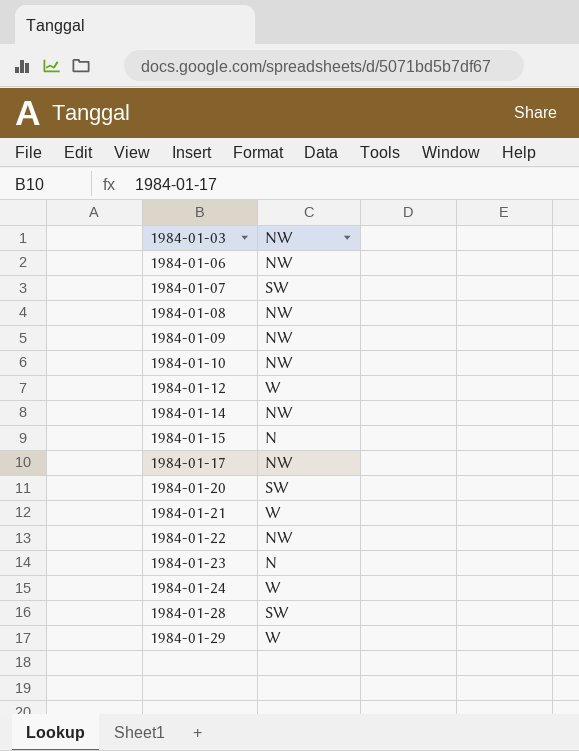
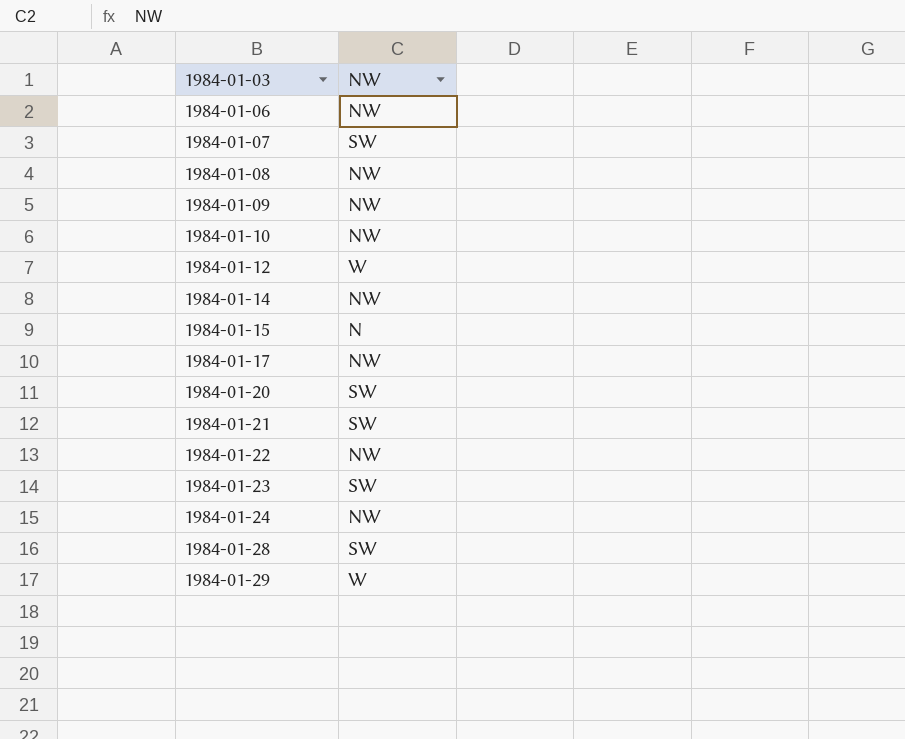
1984-01-21 | NW: W -> SW
1984-01-23 | NW: N -> SW
1984-01-24 | NW: W -> NW

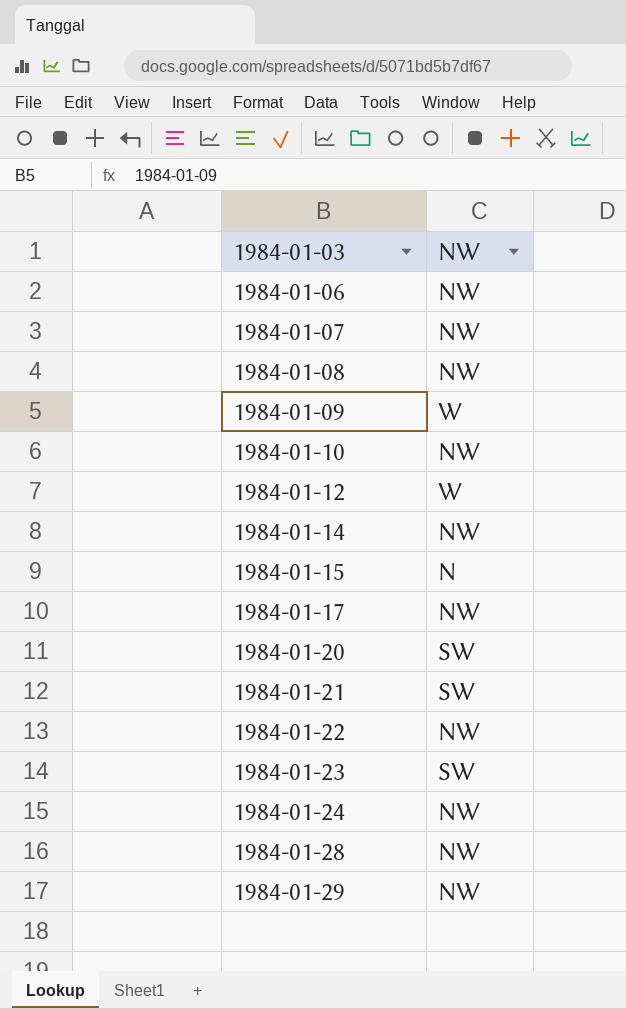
1984-01-07 | NW: SW -> NW
1984-01-09 | NW: NW -> W
1984-01-28 | NW: SW -> NW
1984-01-29 | NW: W -> NW

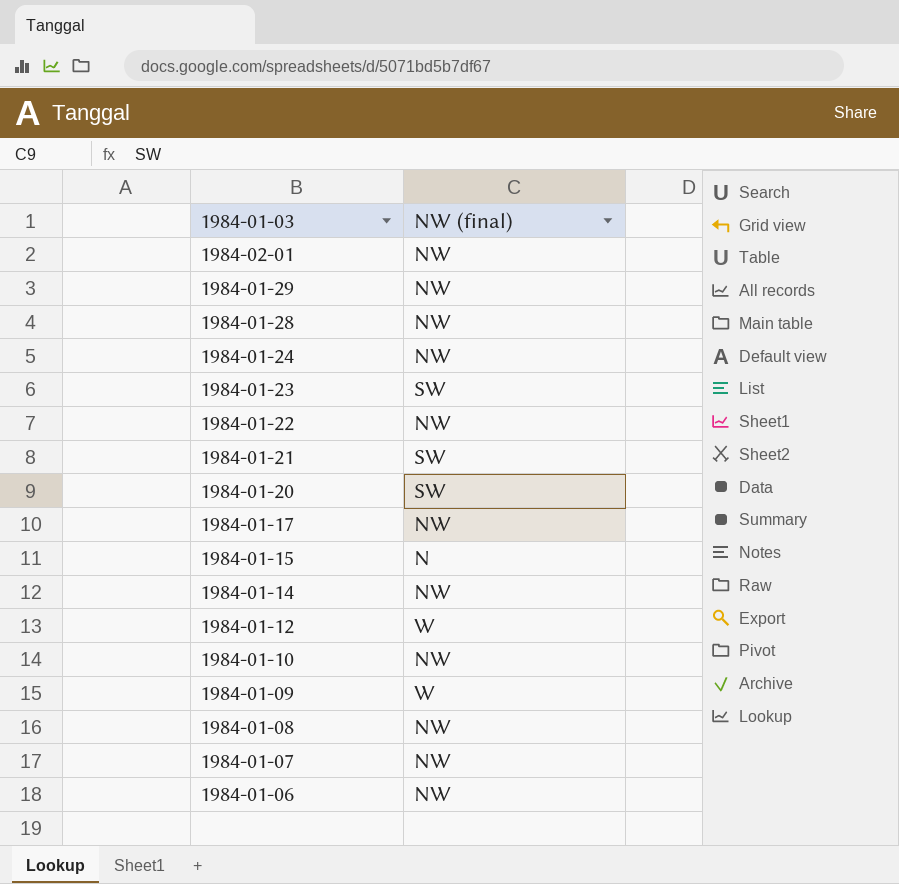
row order: 1984-01-03 ascending -> 1984-01-03 descending
column name: NW -> NW (final)
row 1984-02-01: none -> NW

